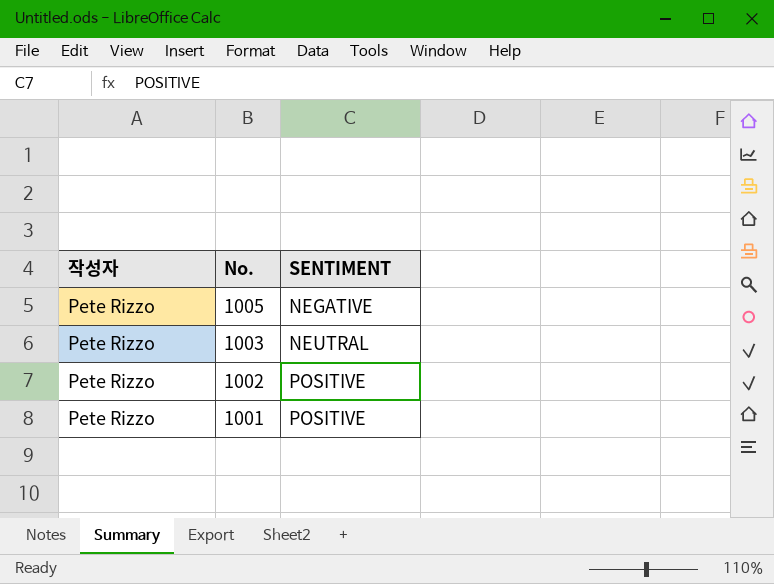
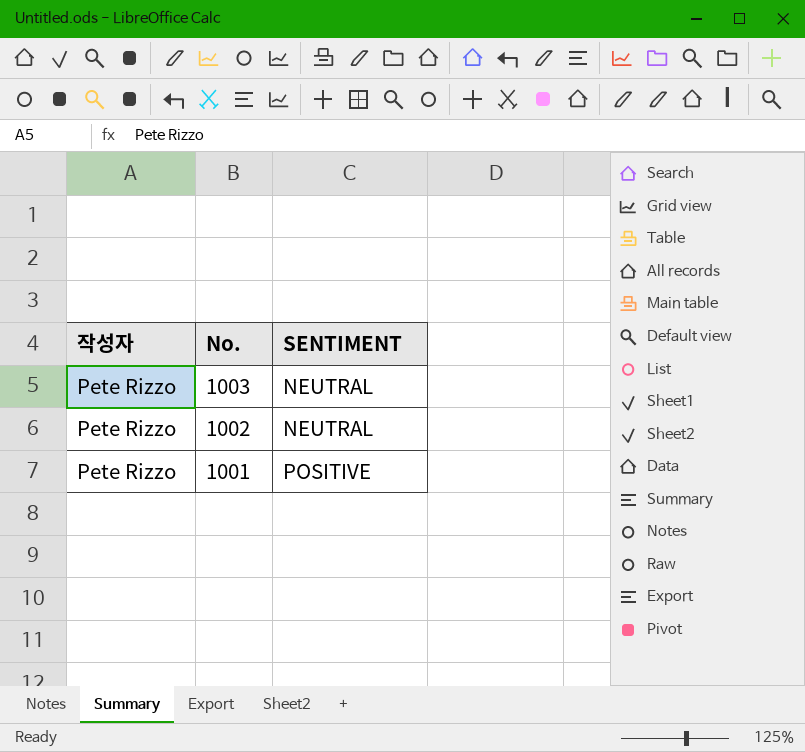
row 1005: Pete Rizzo | NEGATIVE -> none
1002 | SENTIMENT: POSITIVE -> NEUTRAL

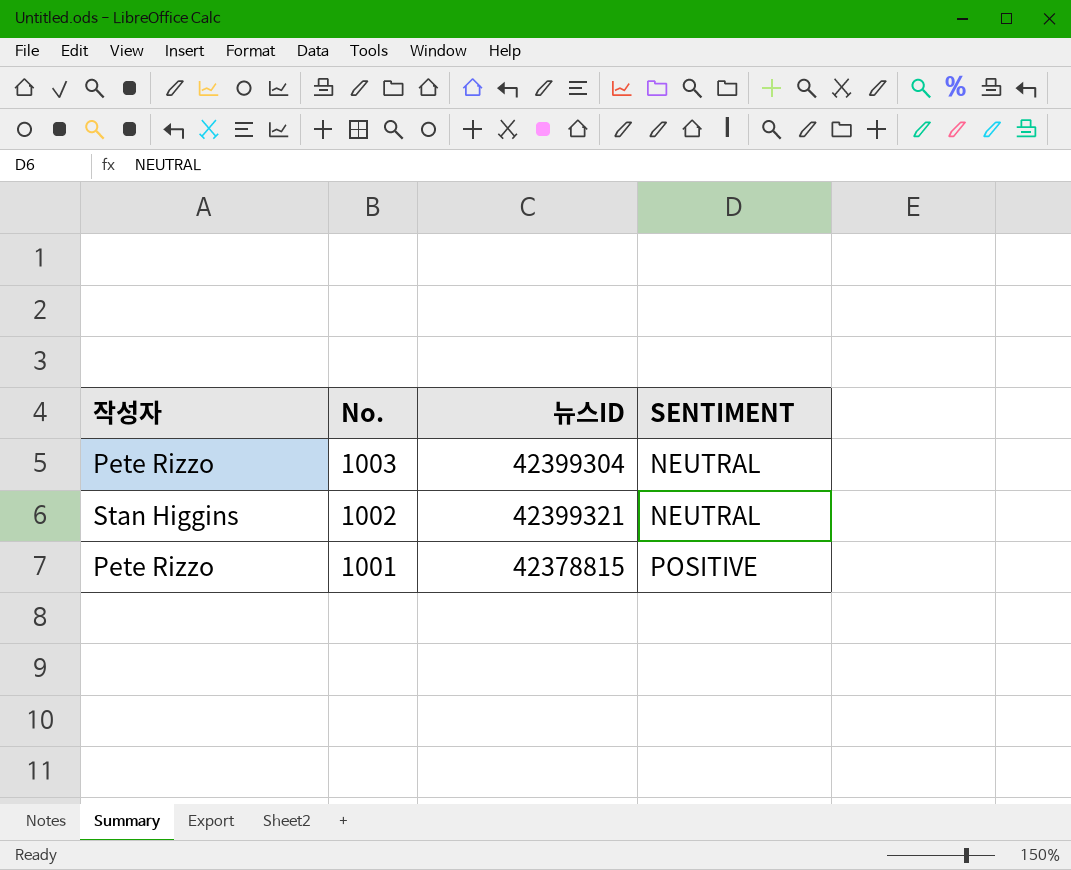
column 뉴스ID | position: none -> 3
1002 | 작성자: Pete Rizzo -> Stan Higgins

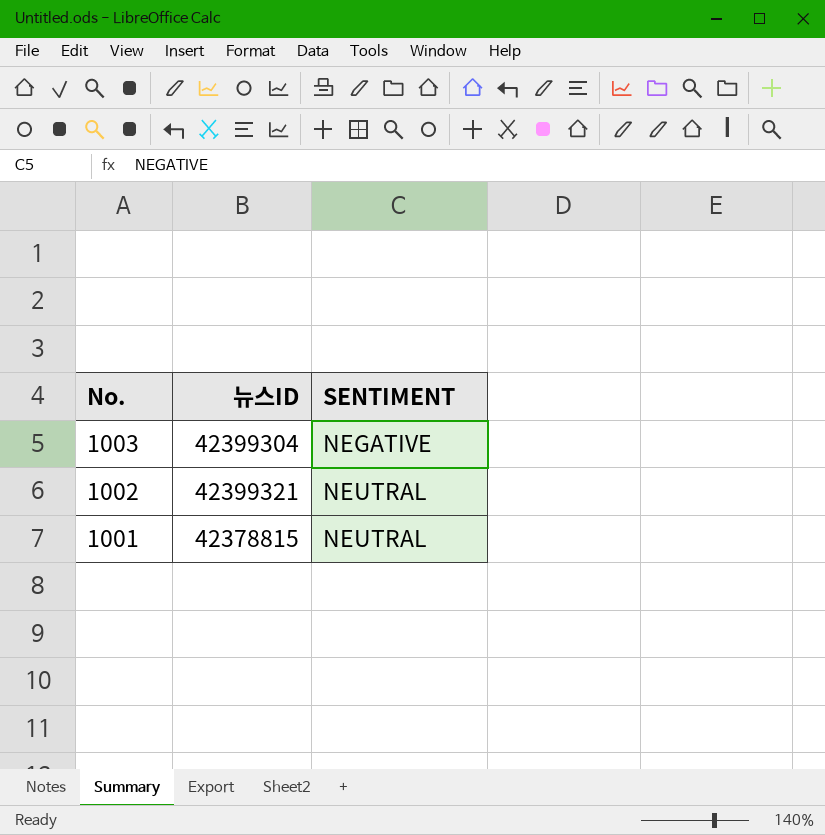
column 작성자 | position: 1 -> none
1003 | SENTIMENT: NEUTRAL -> NEGATIVE
1001 | SENTIMENT: POSITIVE -> NEUTRAL

